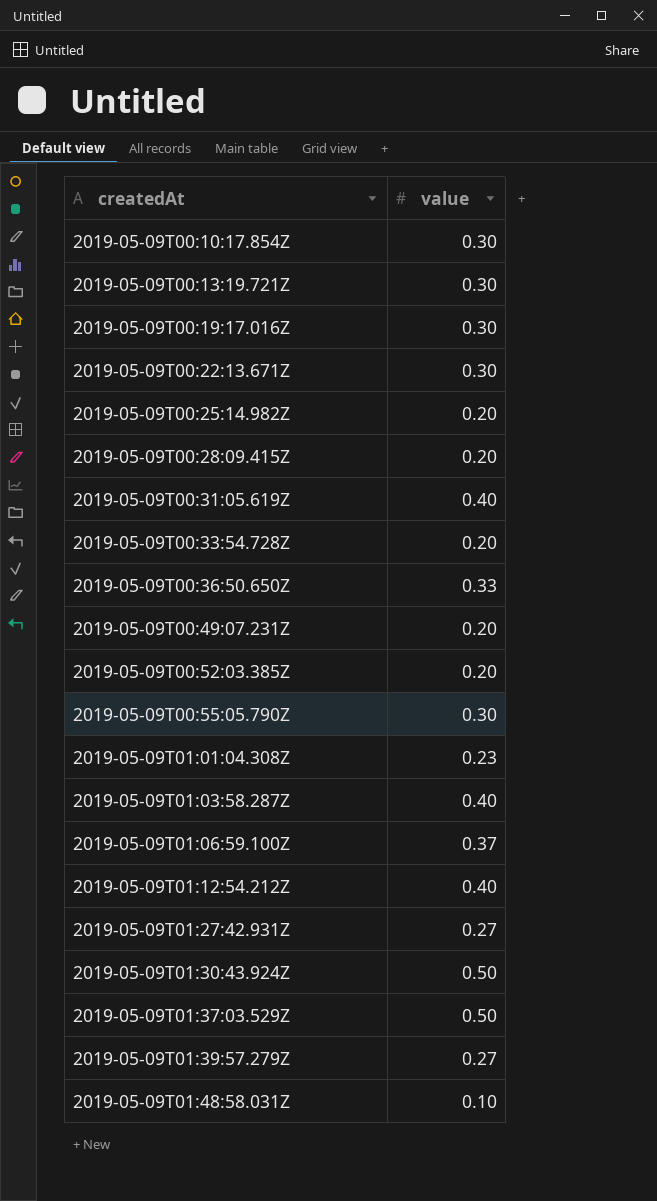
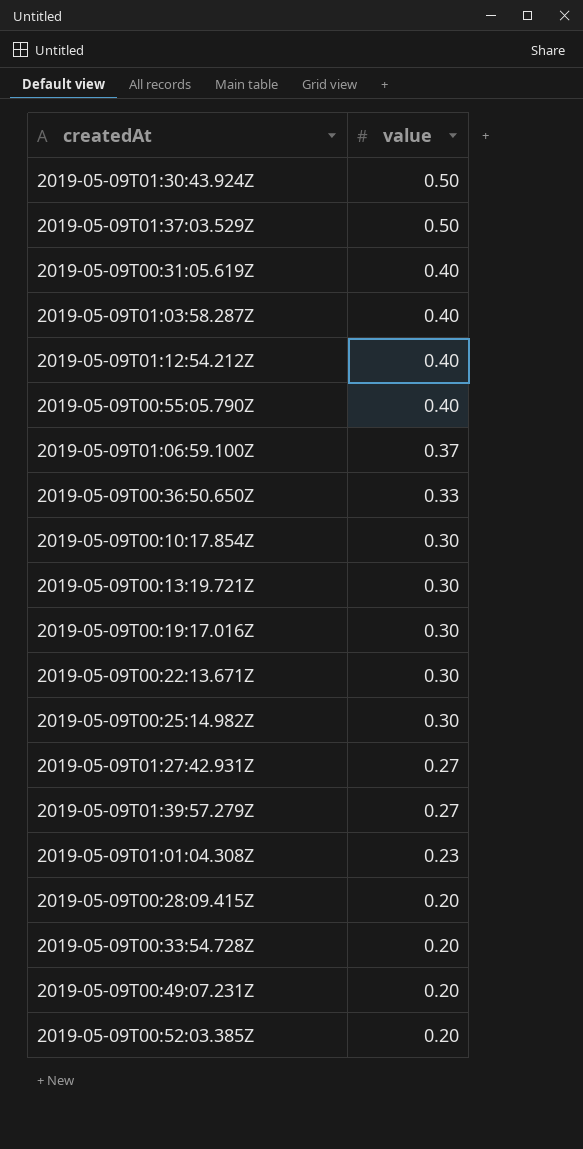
row order: createdAt ascending -> value descending
row 2019-05-09T01:48:58.031Z: 0.10 -> none
2019-05-09T00:55:05.790Z | value: 0.30 -> 0.40
2019-05-09T00:25:14.982Z | value: 0.20 -> 0.30

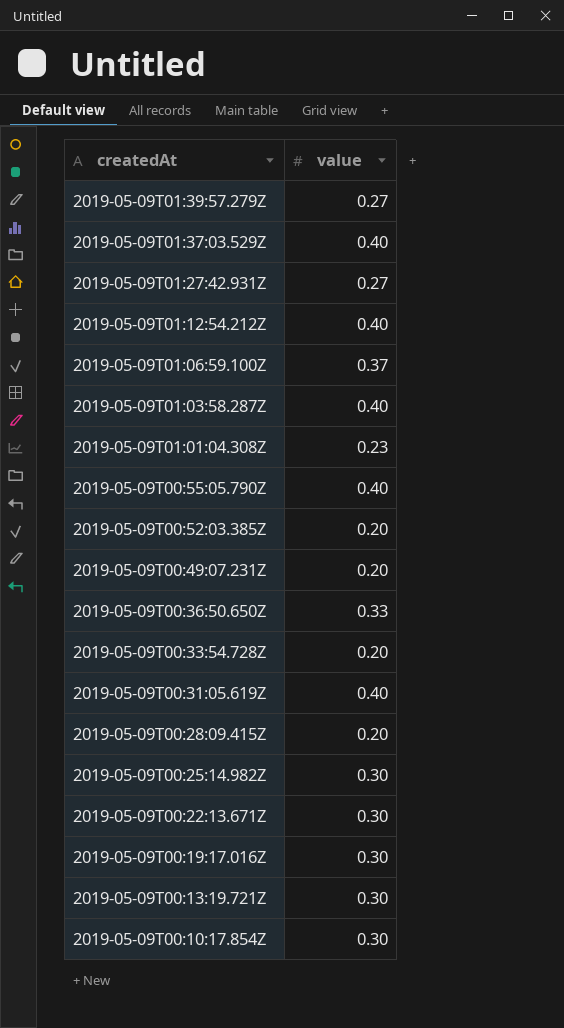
row order: value descending -> createdAt descending
row 2019-05-09T01:30:43.924Z: 0.50 -> none
2019-05-09T01:37:03.529Z | value: 0.50 -> 0.40

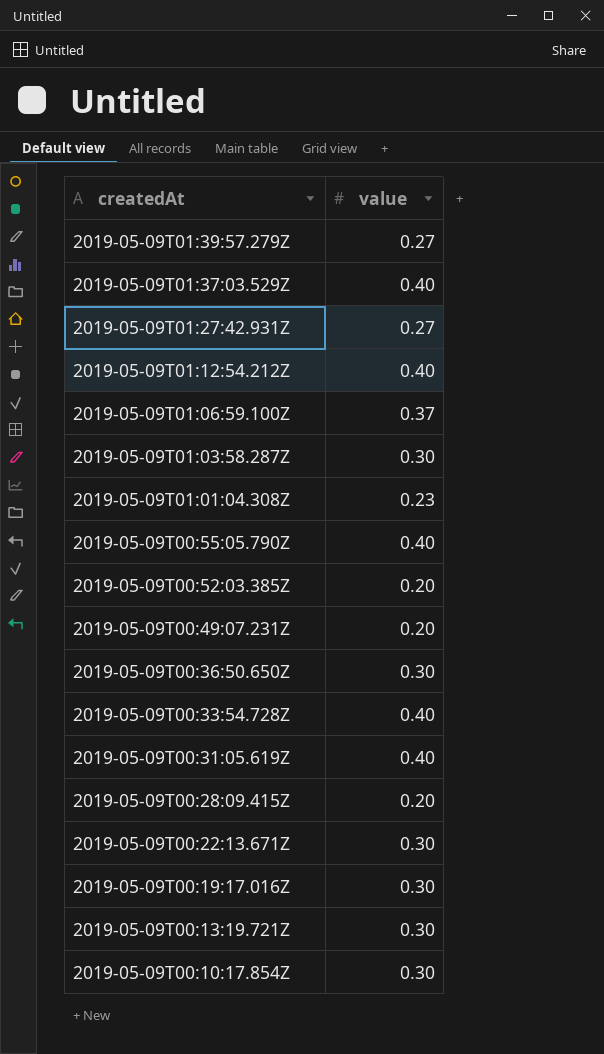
row 2019-05-09T00:25:14.982Z: 0.30 -> none
2019-05-09T01:03:58.287Z | value: 0.40 -> 0.30
2019-05-09T00:36:50.650Z | value: 0.33 -> 0.30
2019-05-09T00:33:54.728Z | value: 0.20 -> 0.40

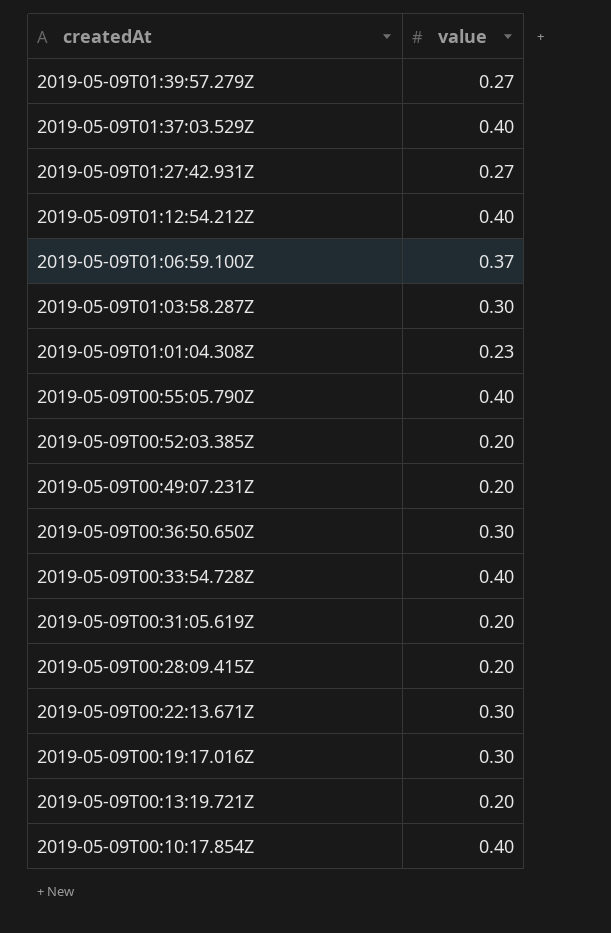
2019-05-09T00:31:05.619Z | value: 0.40 -> 0.20
2019-05-09T00:13:19.721Z | value: 0.30 -> 0.20
2019-05-09T00:10:17.854Z | value: 0.30 -> 0.40

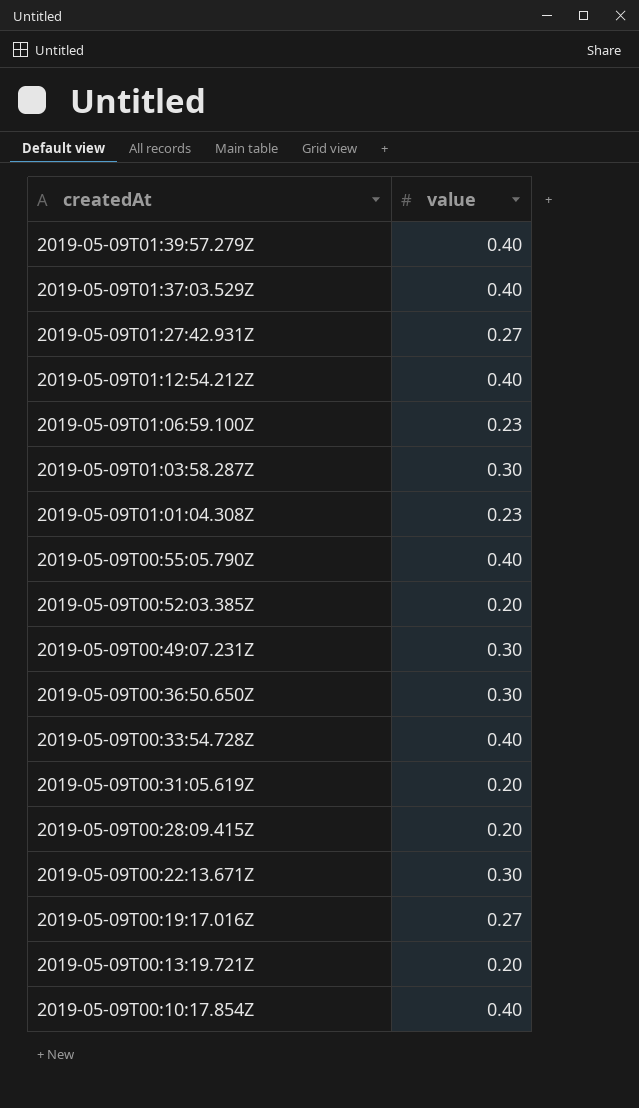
2019-05-09T01:39:57.279Z | value: 0.27 -> 0.40
2019-05-09T01:06:59.100Z | value: 0.37 -> 0.23
2019-05-09T00:49:07.231Z | value: 0.20 -> 0.30
2019-05-09T00:19:17.016Z | value: 0.30 -> 0.27

